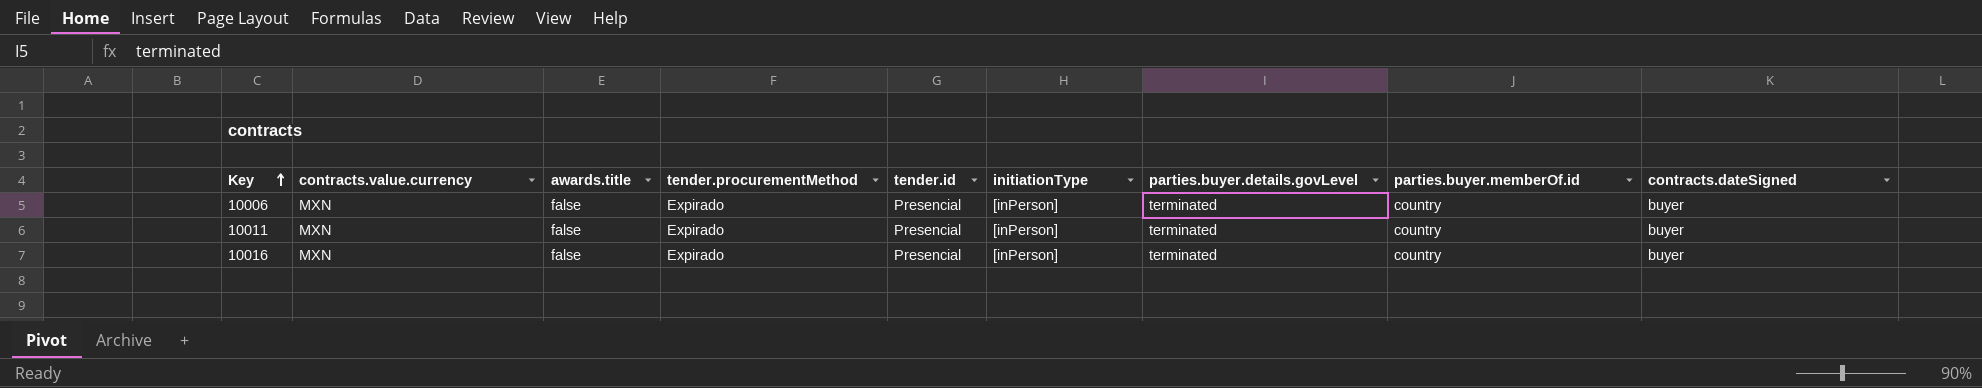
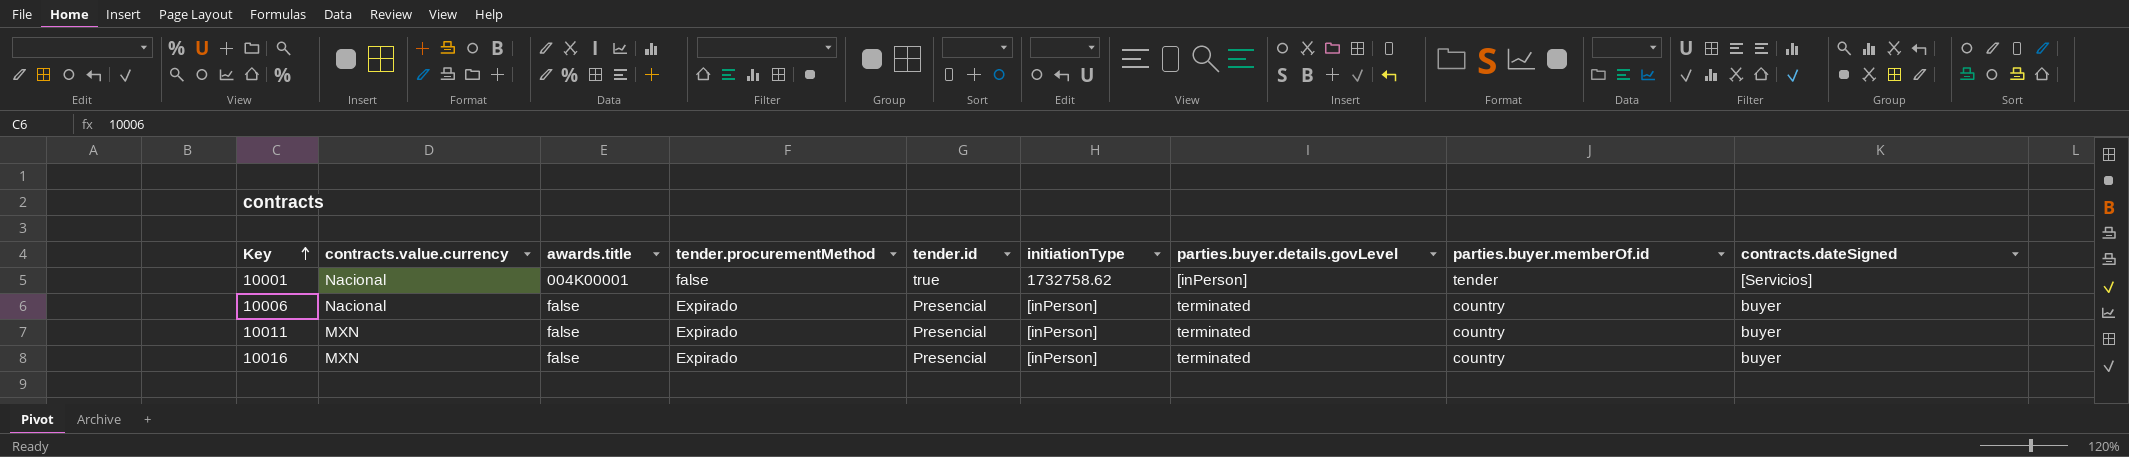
row 10001: none -> Nacional | 004K00001 | false | true | 1732758.62 | [inPerson] | tender | [Servicios]
10006 | contracts.value.currency: MXN -> Nacional

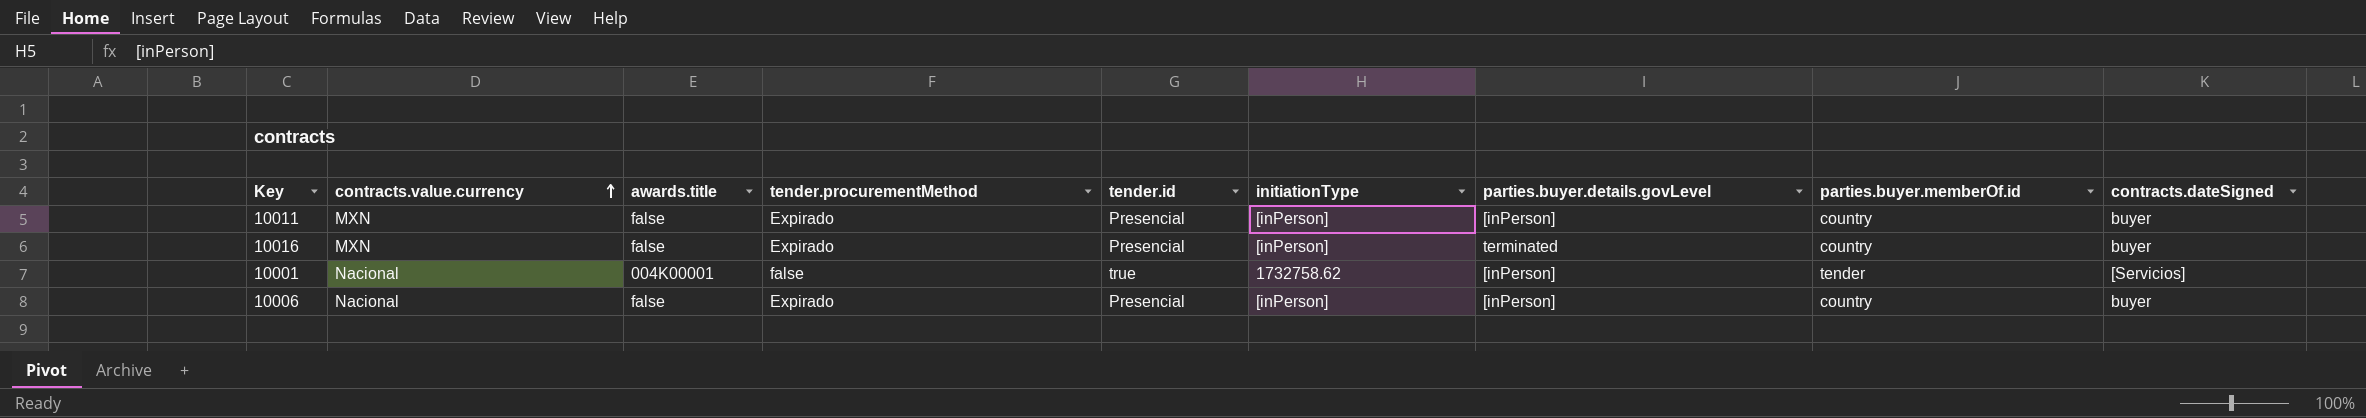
row order: Key ascending -> contracts.value.currency ascending
10011 | parties.buyer.details.govLevel: terminated -> [inPerson]
10006 | parties.buyer.details.govLevel: terminated -> [inPerson]

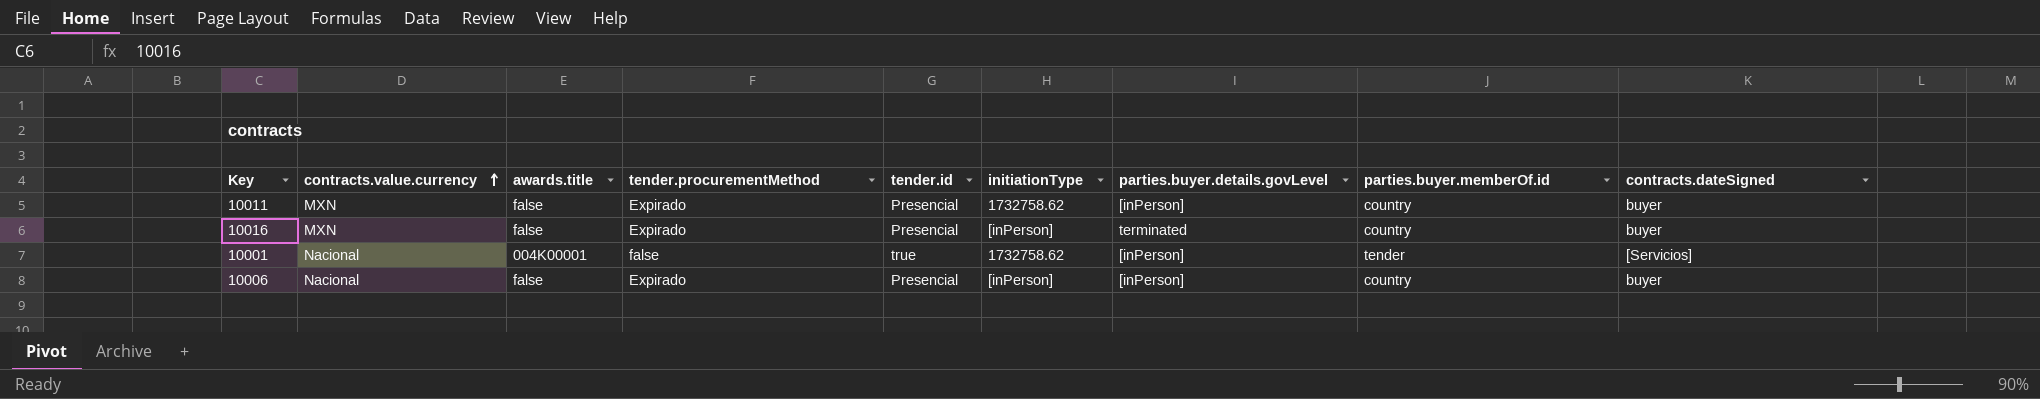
10011 | initiationType: [inPerson] -> 1732758.62

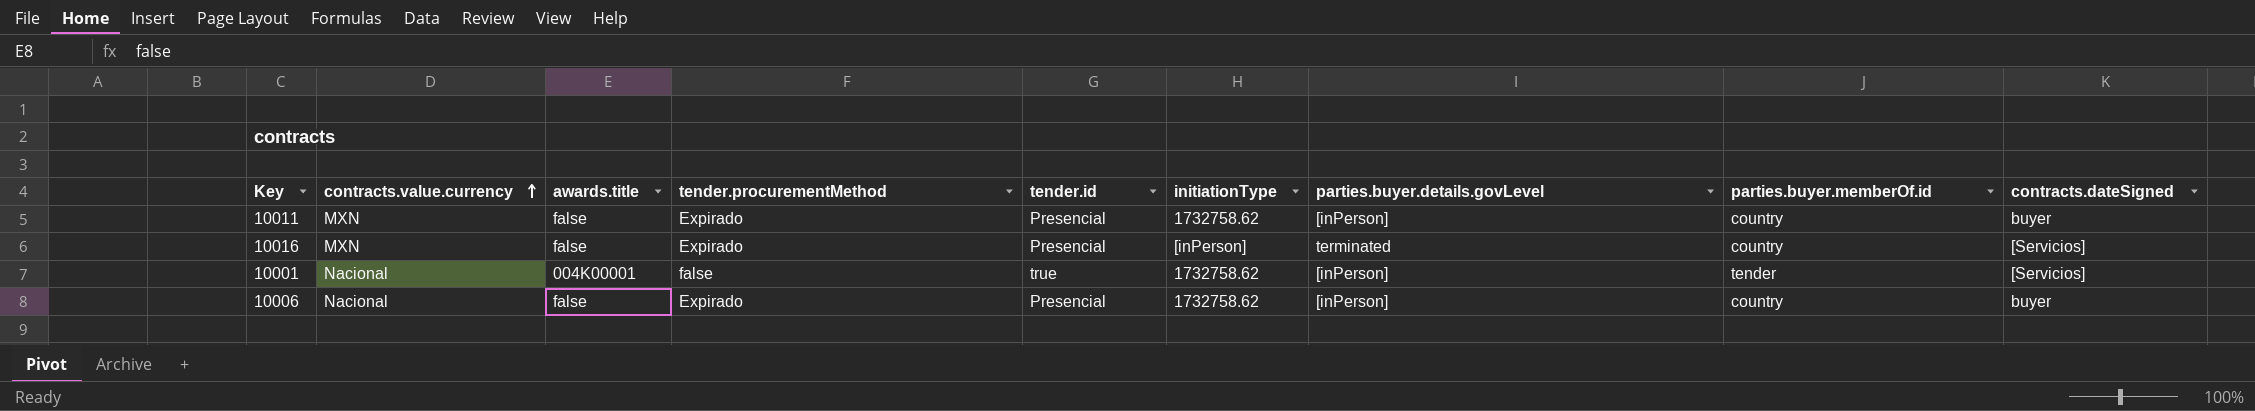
10016 | contracts.dateSigned: buyer -> [Servicios]
10006 | initiationType: [inPerson] -> 1732758.62

